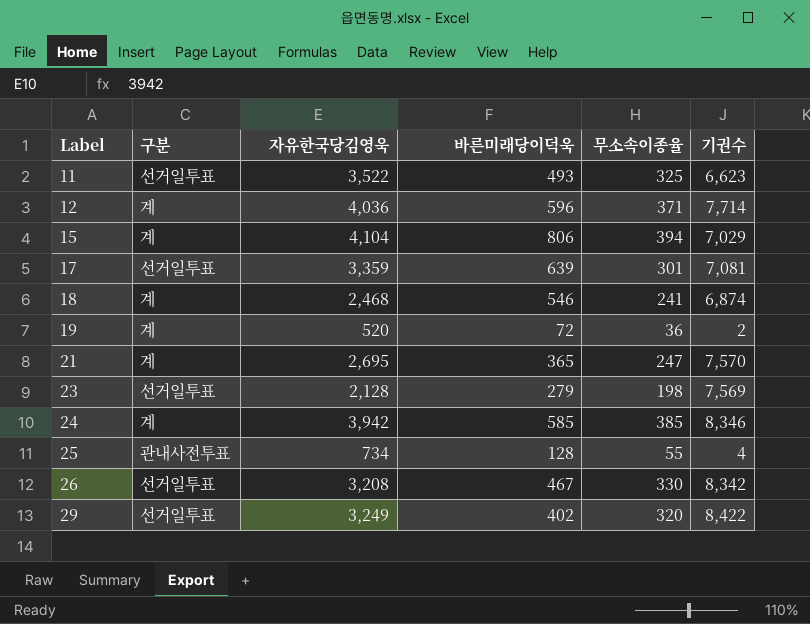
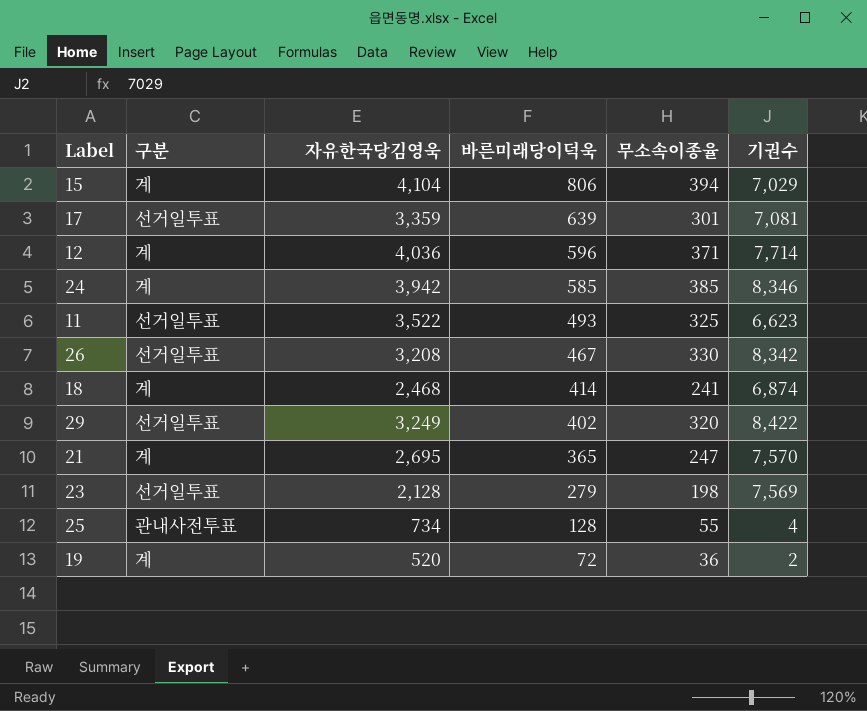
row order: Label ascending -> 바른미래당이덕욱 descending
18 | 바른미래당이덕욱: 546 -> 414

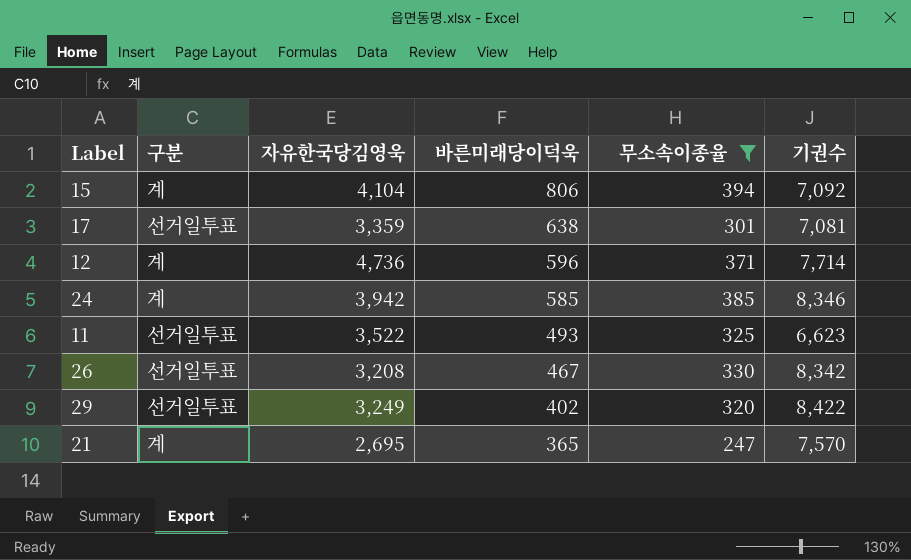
filter: none -> 무소속이종율 >= 247
15 | 기권수: 7,029 -> 7,092
17 | 바른미래당이덕욱: 639 -> 638
12 | 자유한국당김영욱: 4,036 -> 4,736

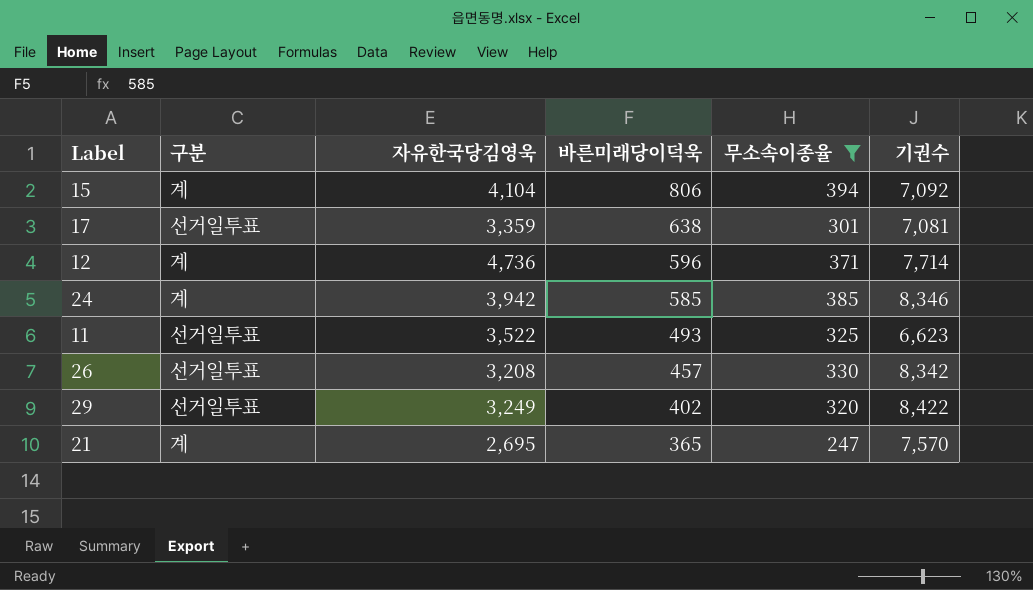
26 | 바른미래당이덕욱: 467 -> 457

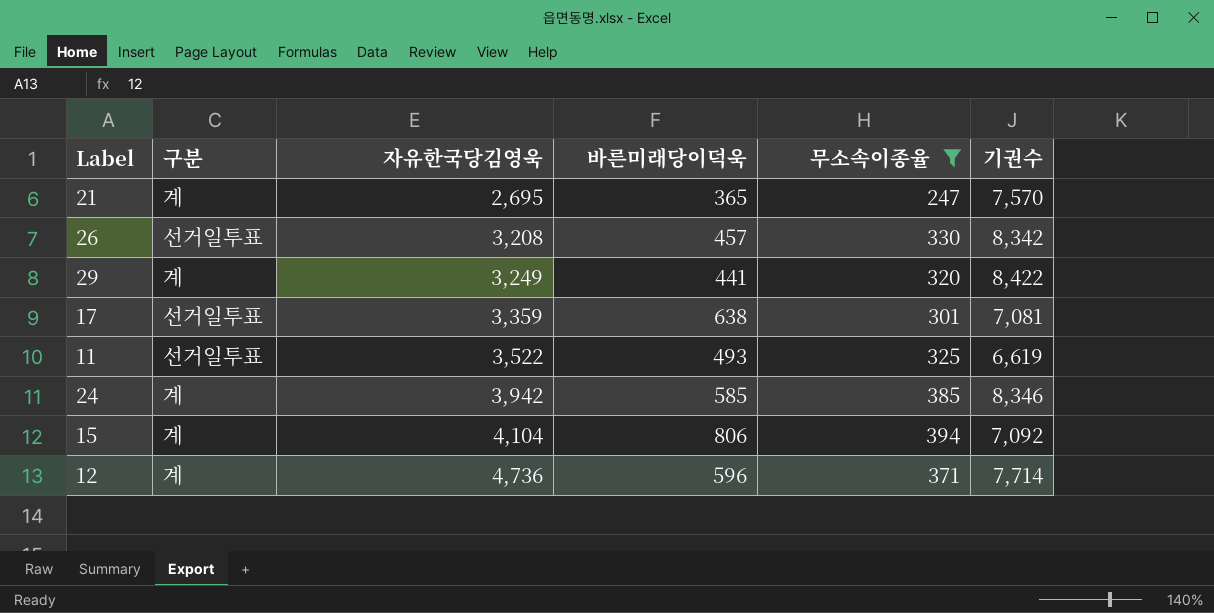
row order: 바른미래당이덕욱 descending -> 자유한국당김영욱 ascending
29 | 구분: 선거일투표 -> 계
29 | 바른미래당이덕욱: 402 -> 441
11 | 기권수: 6,623 -> 6,619

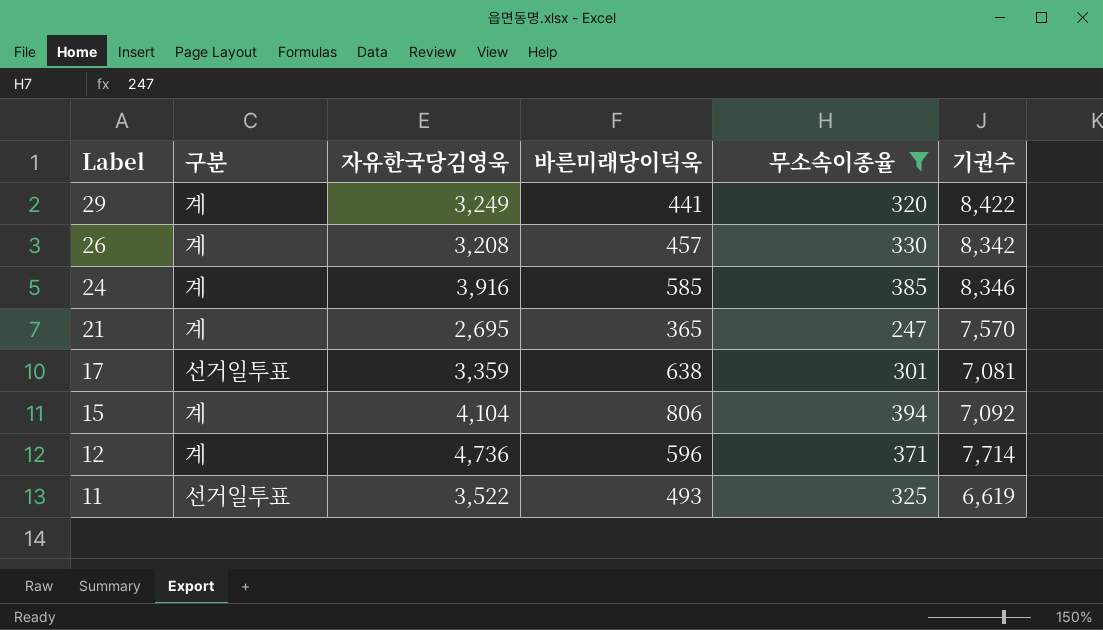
row order: 자유한국당김영욱 ascending -> Label descending
26 | 구분: 선거일투표 -> 계
24 | 자유한국당김영욱: 3,942 -> 3,916

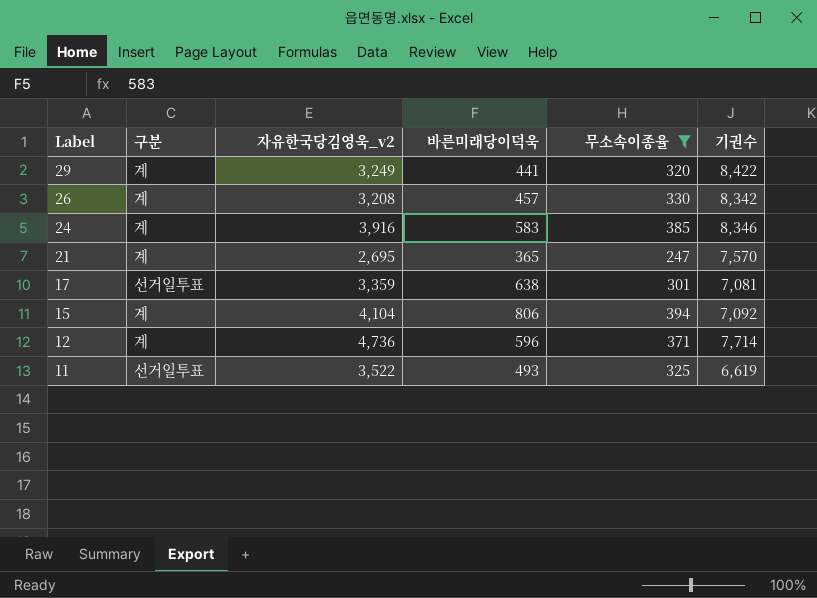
column name: 자유한국당김영욱 -> 자유한국당김영욱_v2
24 | 바른미래당이덕욱: 585 -> 583

